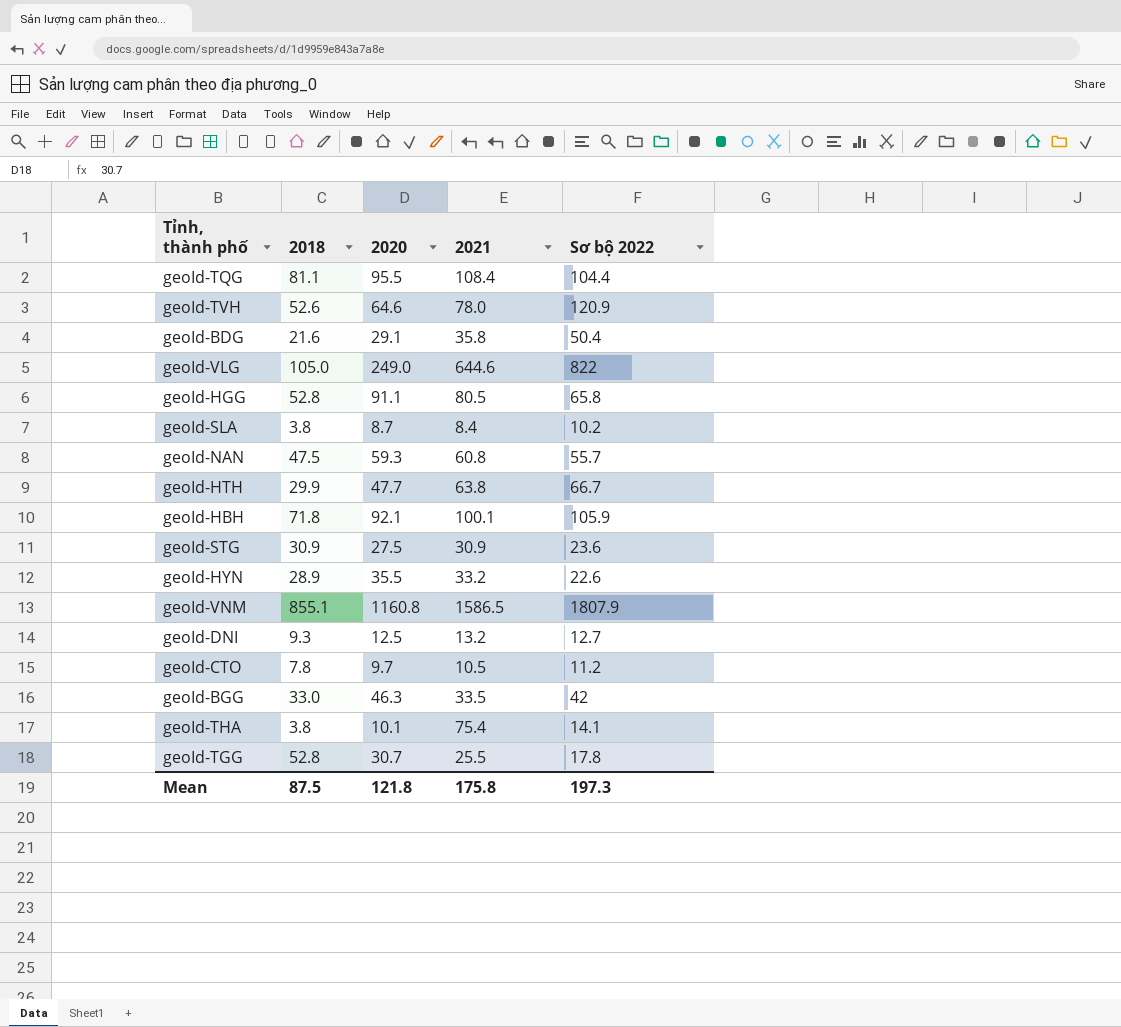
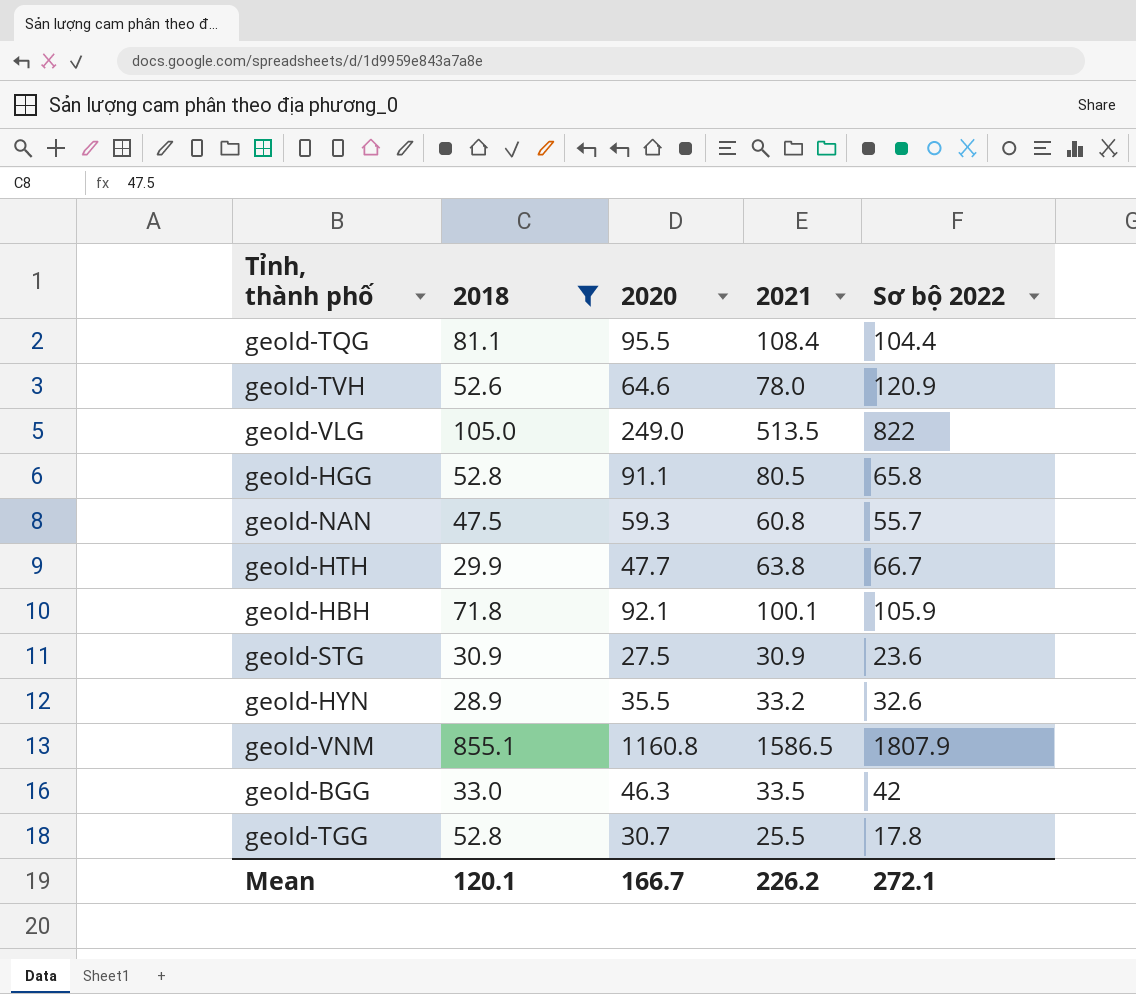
filter: none -> 2018 >= 28.9
geoId-VLG | 2021: 644.6 -> 513.5
geoId-HYN | Sơ bộ 2022: 22.6 -> 32.6
Mean | 2018: 87.5 -> 120.1
Mean | 2020: 121.8 -> 166.7
Mean | 2021: 175.8 -> 226.2
Mean | Sơ bộ 2022: 197.3 -> 272.1

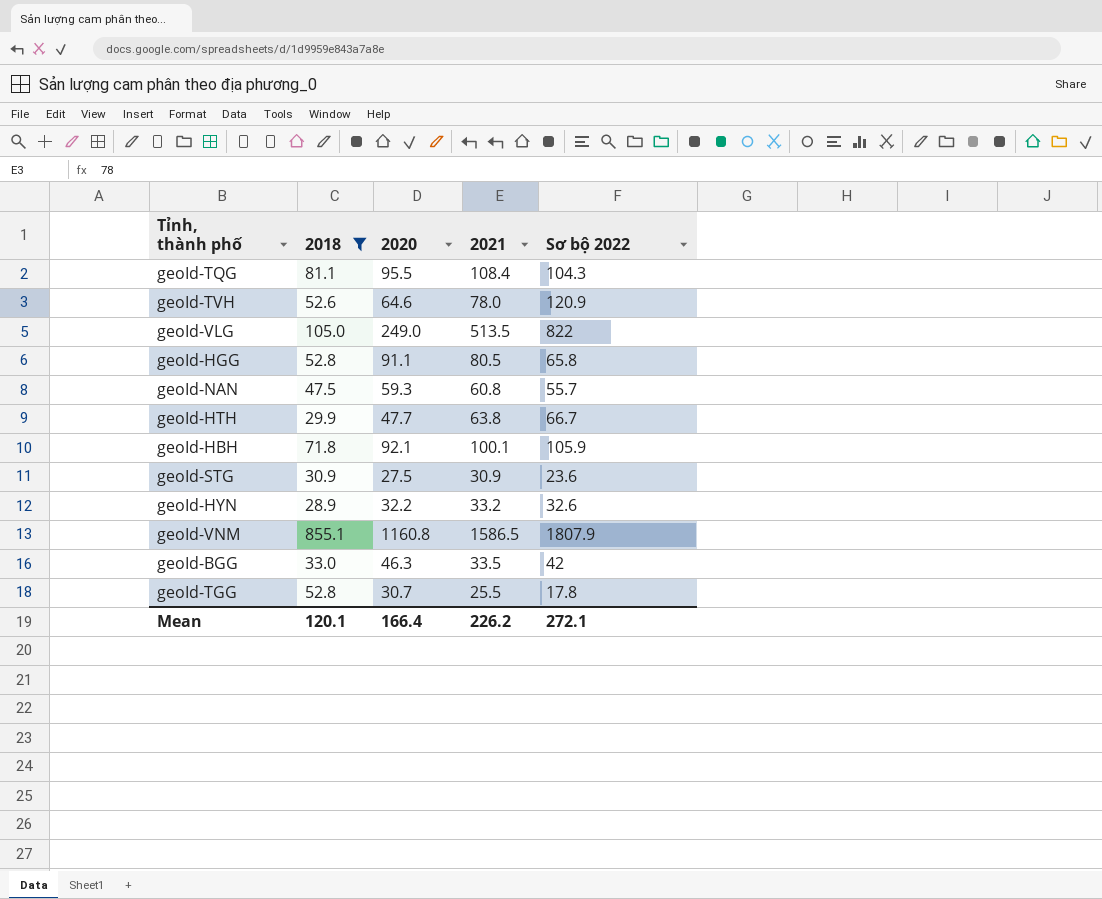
geoId-TQG | Sơ bộ 2022: 104.4 -> 104.3
geoId-HYN | 2020: 35.5 -> 32.2
Mean | 2020: 166.7 -> 166.4

